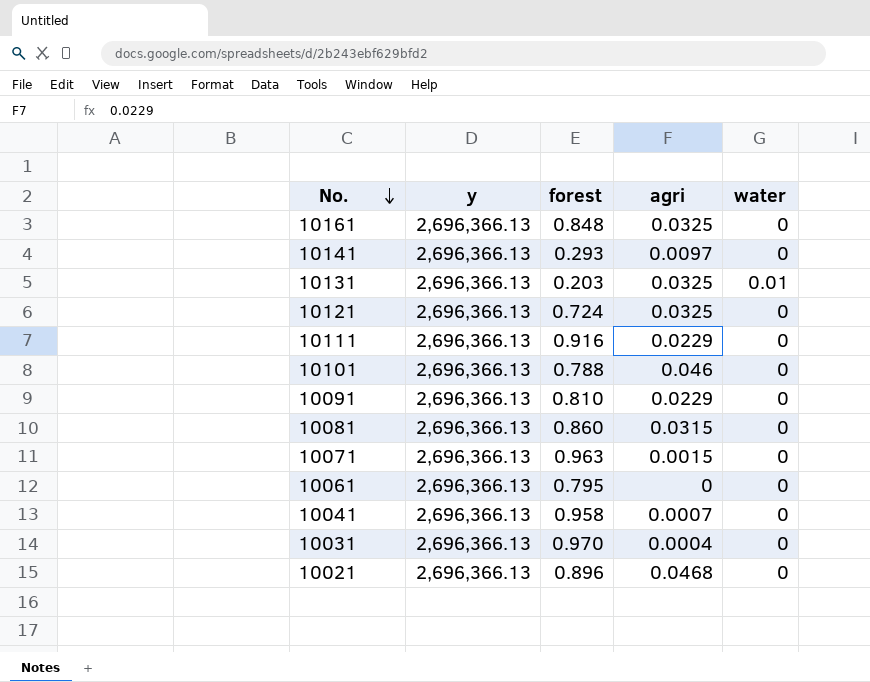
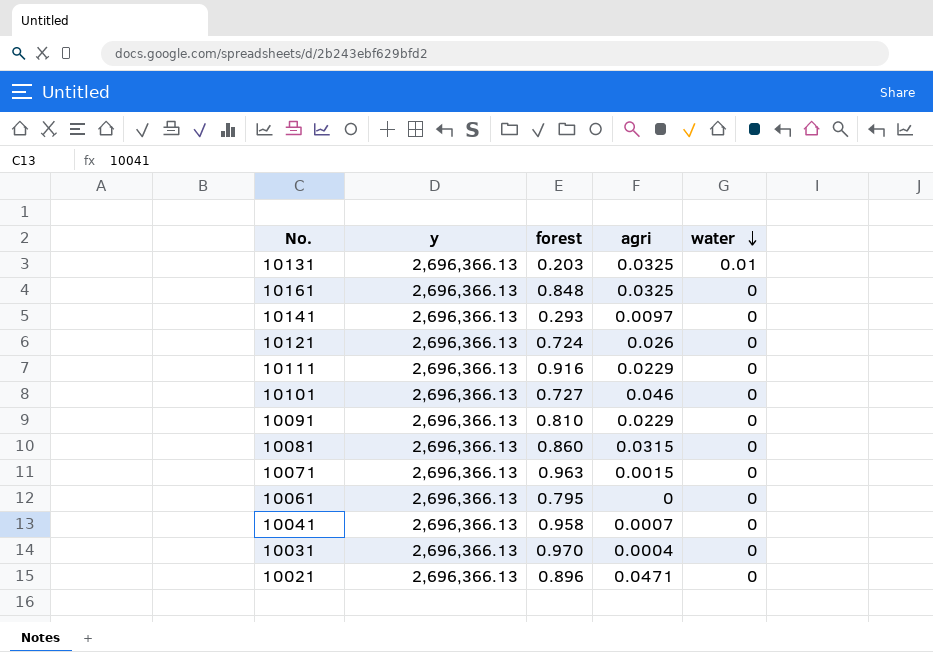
row order: No. descending -> water descending
10121 | agri: 0.0325 -> 0.026
10101 | forest: 0.788 -> 0.727
10021 | agri: 0.0468 -> 0.0471

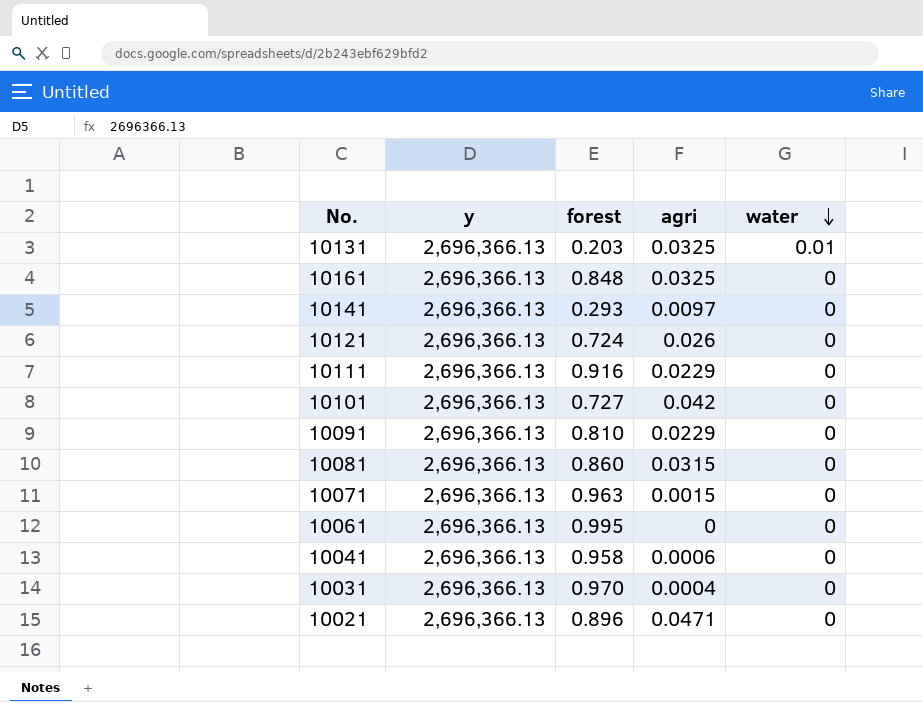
10101 | agri: 0.046 -> 0.042
10061 | forest: 0.795 -> 0.995
10041 | agri: 0.0007 -> 0.0006

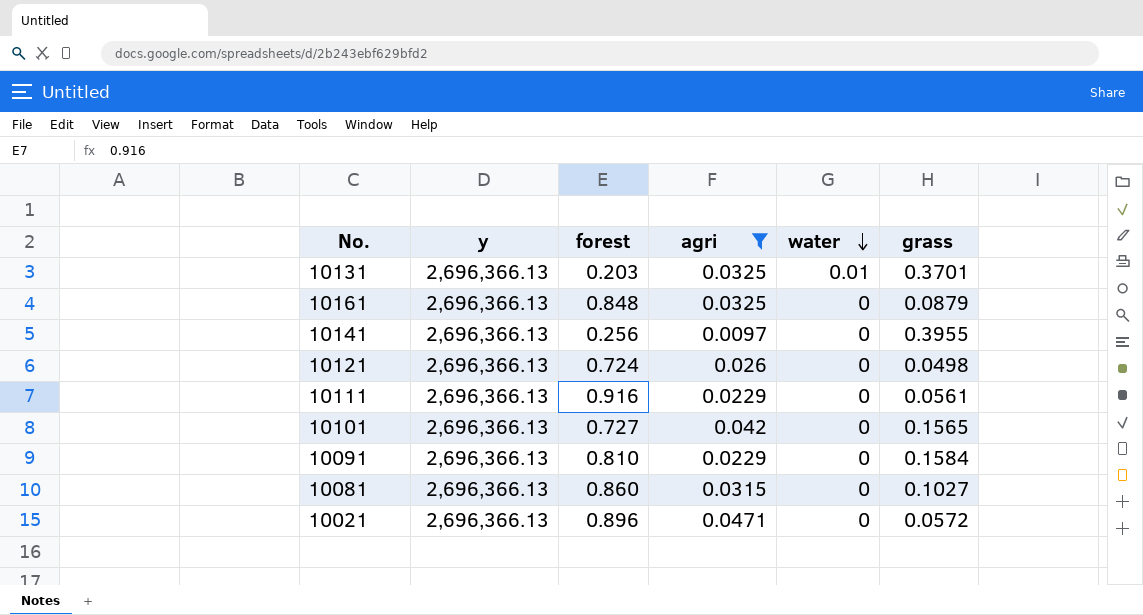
filter: none -> agri >= 0.0097
column grass | position: none -> 6
10141 | forest: 0.293 -> 0.256

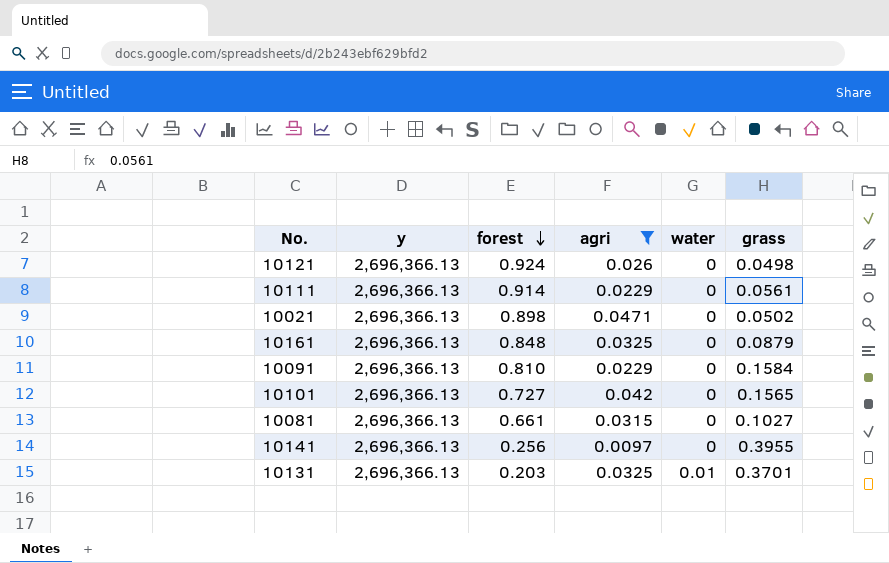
row order: water descending -> forest descending
10121 | forest: 0.724 -> 0.924
10111 | forest: 0.916 -> 0.914
10021 | forest: 0.896 -> 0.898
10021 | grass: 0.0572 -> 0.0502
10081 | forest: 0.860 -> 0.661

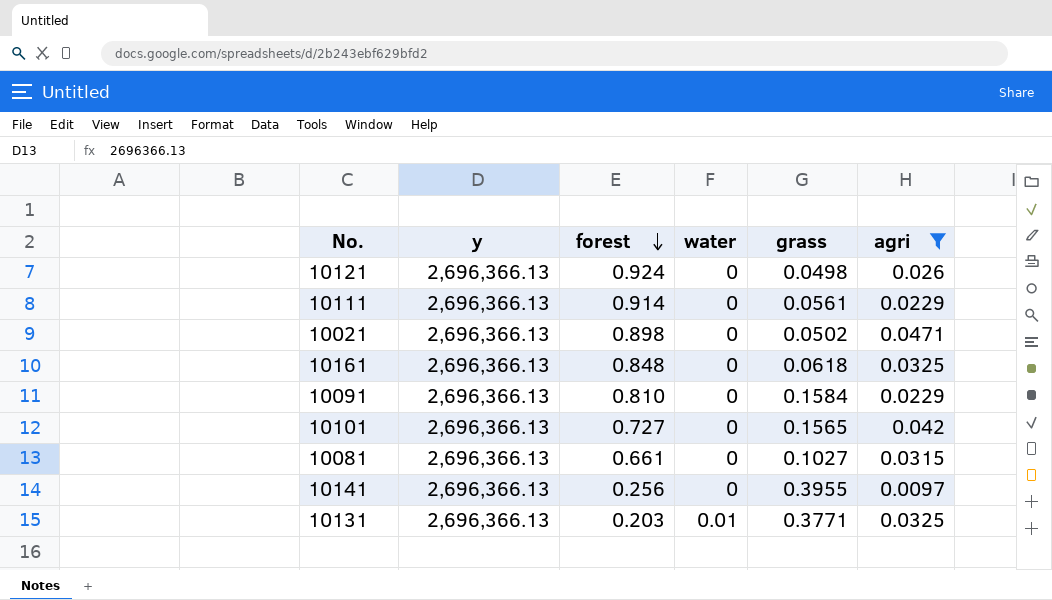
column agri | position: 4 -> 6
10161 | grass: 0.0879 -> 0.0618
10131 | grass: 0.3701 -> 0.3771

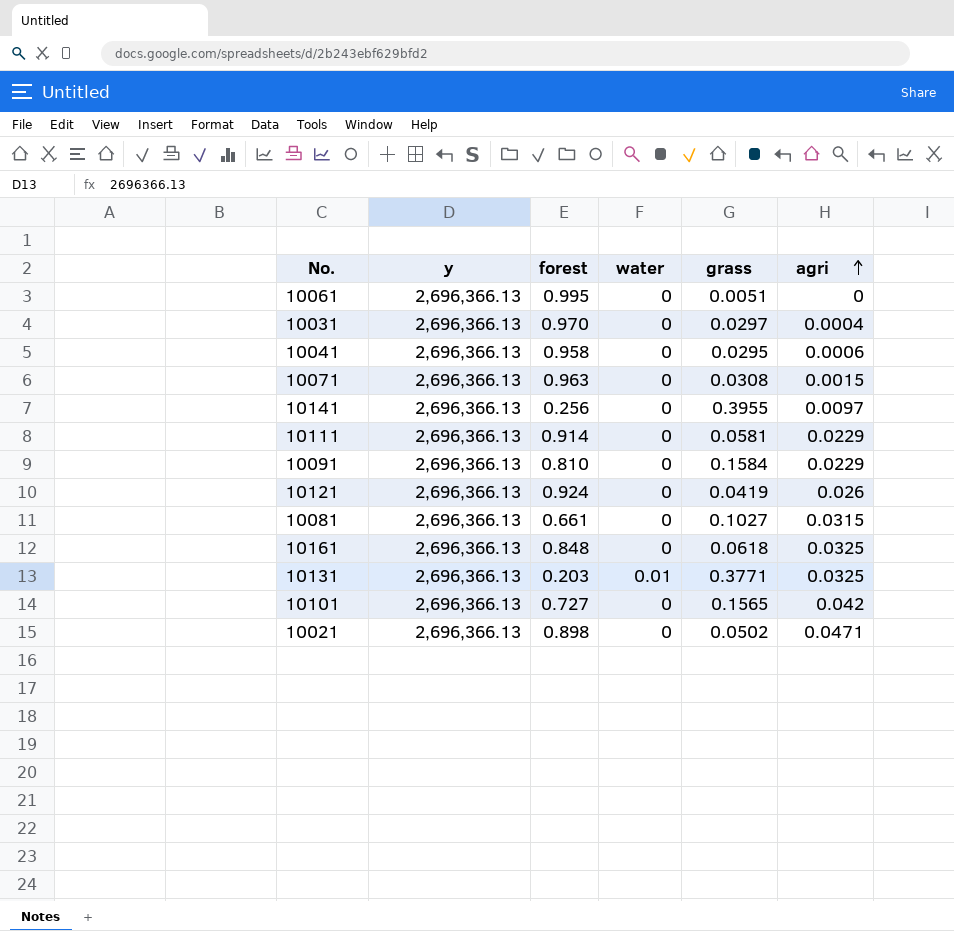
filter: agri >= 0.0097 -> none
row order: forest descending -> agri ascending
10111 | grass: 0.0561 -> 0.0581
10121 | grass: 0.0498 -> 0.0419

